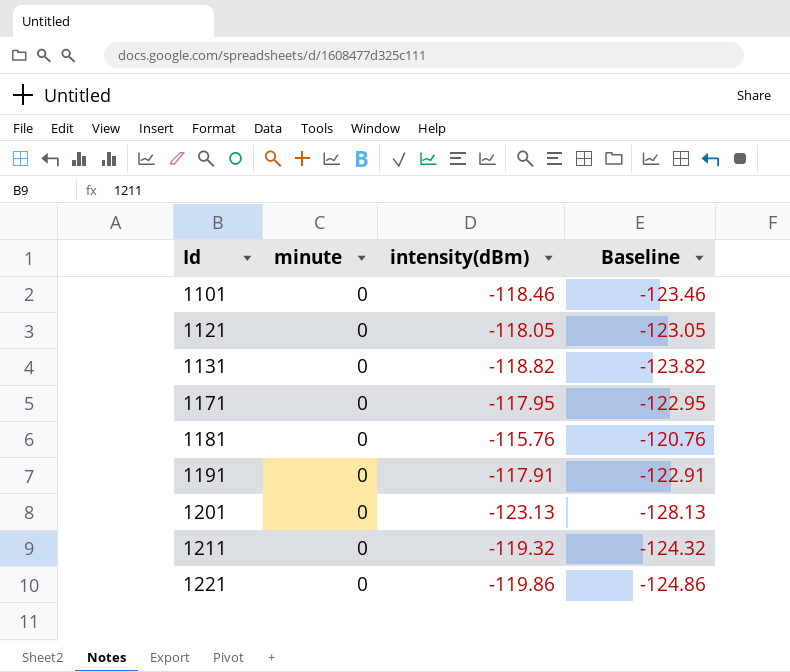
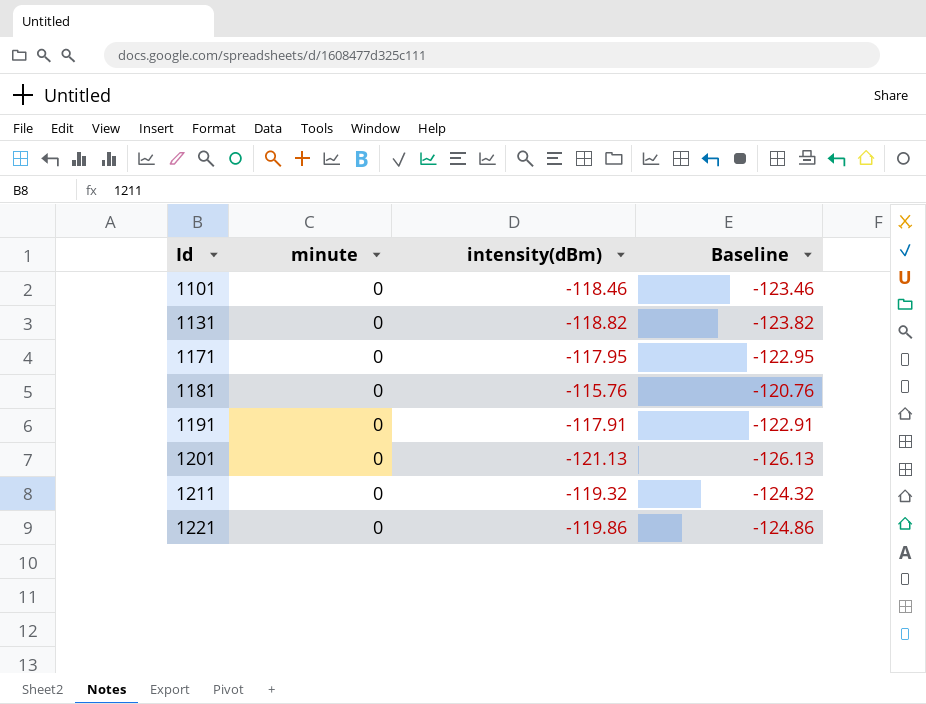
row 1121: 0 | -118.05 | -123.05 -> none
1201 | intensity(dBm): -123.13 -> -121.13
1201 | Baseline: -128.13 -> -126.13

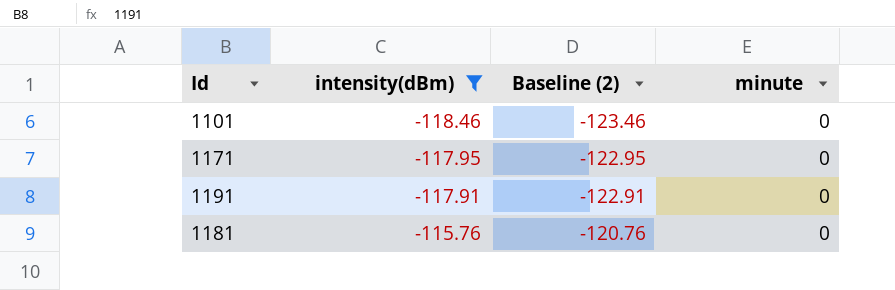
filter: none -> intensity(dBm) >= -118.46
row order: Id ascending -> intensity(dBm) ascending
column name: Baseline -> Baseline (2)
column minute | position: 2 -> 4

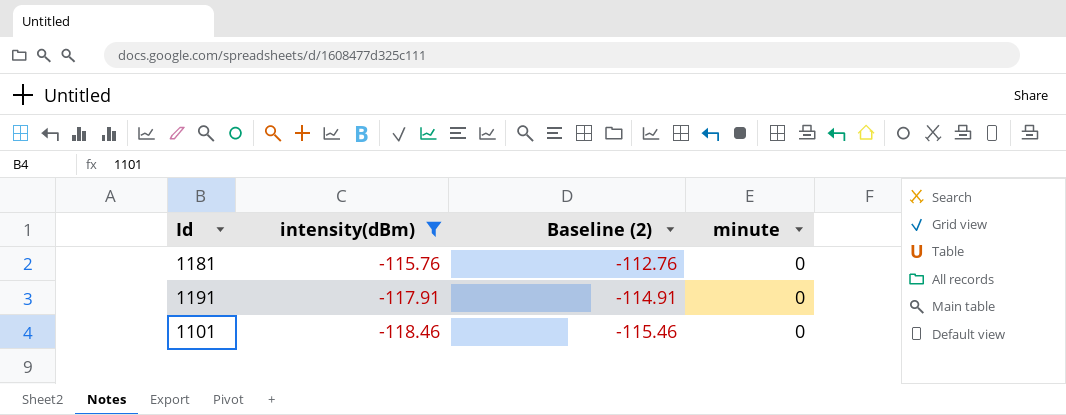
row order: intensity(dBm) ascending -> intensity(dBm) descending
column Baseline (2) | formula: [intensity(dBm)] - 5 -> [intensity(dBm)] + 3
row 1171: -117.95 | -122.95 | 0 -> none

